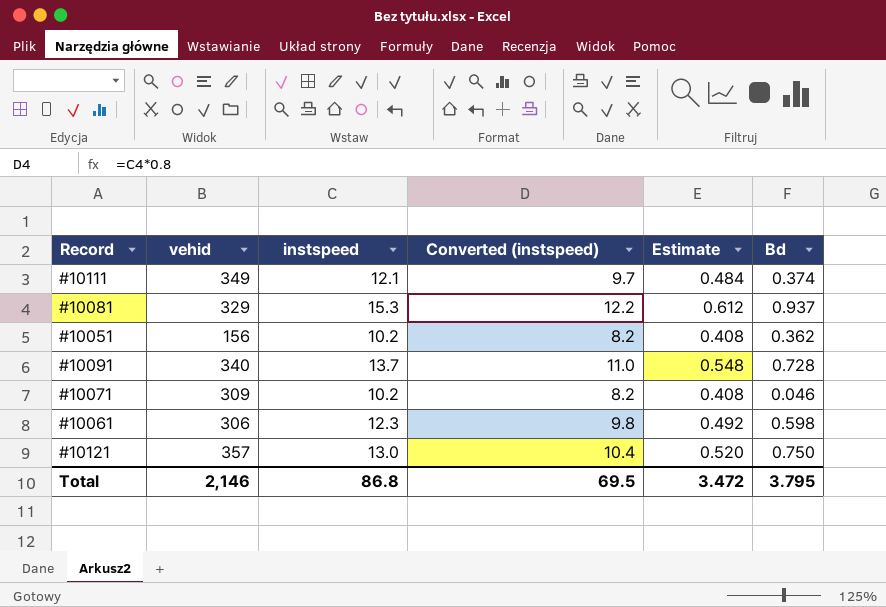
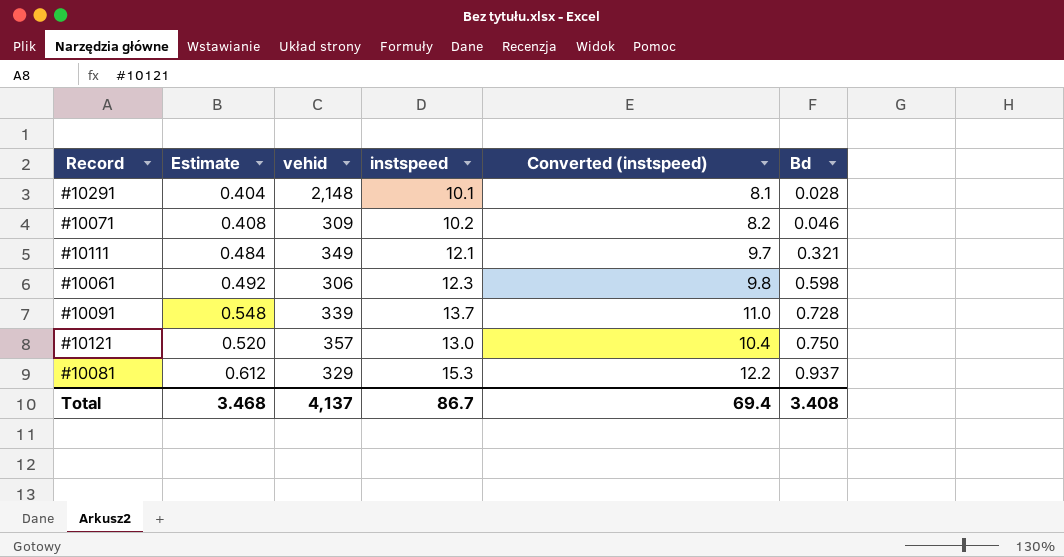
row order: none -> Bd ascending
column Estimate | position: 5 -> 2
row #10051: 156 | 10.2 | 8.2 | 0.408 | 0.362 -> none
row #10291: none -> 0.404 | 2,148 | 10.1 | 8.1 | 0.028
#10111 | Bd: 0.374 -> 0.321
#10091 | vehid: 340 -> 339
Total | Estimate: 3.472 -> 3.468
Total | vehid: 2,146 -> 4,137
Total | instspeed: 86.8 -> 86.7
Total | Converted (instspeed): 69.5 -> 69.4
Total | Bd: 3.795 -> 3.408

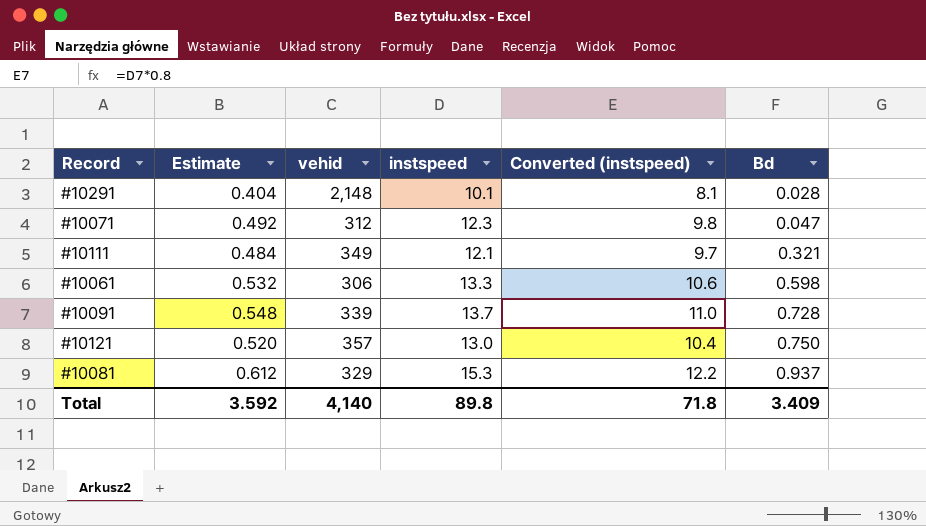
#10071 | Estimate: 0.408 -> 0.492
#10071 | vehid: 309 -> 312
#10071 | instspeed: 10.2 -> 12.3
#10071 | Converted (instspeed): 8.2 -> 9.8
#10071 | Bd: 0.046 -> 0.047
#10061 | Estimate: 0.492 -> 0.532
#10061 | instspeed: 12.3 -> 13.3
#10061 | Converted (instspeed): 9.8 -> 10.6
Total | Estimate: 3.468 -> 3.592
Total | vehid: 4,137 -> 4,140
Total | instspeed: 86.7 -> 89.8
Total | Converted (instspeed): 69.4 -> 71.8
Total | Bd: 3.408 -> 3.409

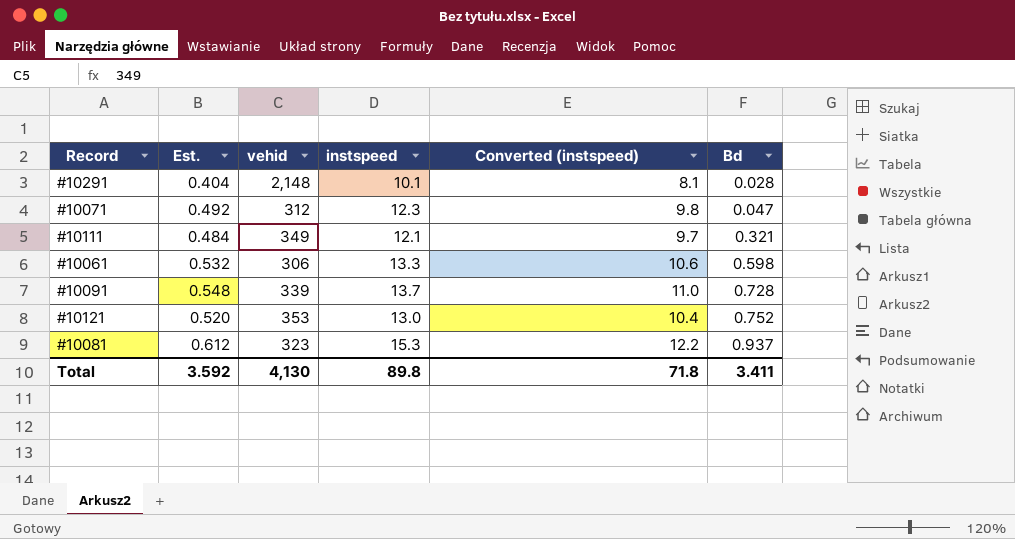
column name: Estimate -> Est.
#10121 | vehid: 357 -> 353
#10121 | Bd: 0.750 -> 0.752
#10081 | vehid: 329 -> 323
Total | vehid: 4,140 -> 4,130
Total | Bd: 3.409 -> 3.411

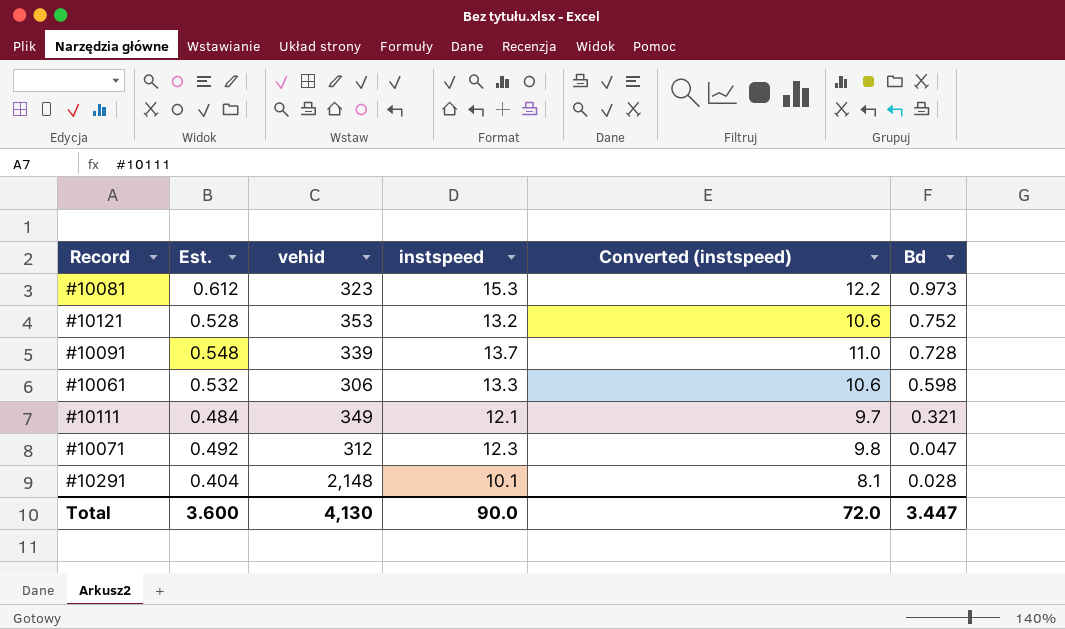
row order: Bd ascending -> Bd descending
#10081 | Bd: 0.937 -> 0.973
#10121 | Est.: 0.520 -> 0.528
#10121 | instspeed: 13.0 -> 13.2
#10121 | Converted (instspeed): 10.4 -> 10.6
Total | Est.: 3.592 -> 3.600
Total | instspeed: 89.8 -> 90.0
Total | Converted (instspeed): 71.8 -> 72.0
Total | Bd: 3.411 -> 3.447

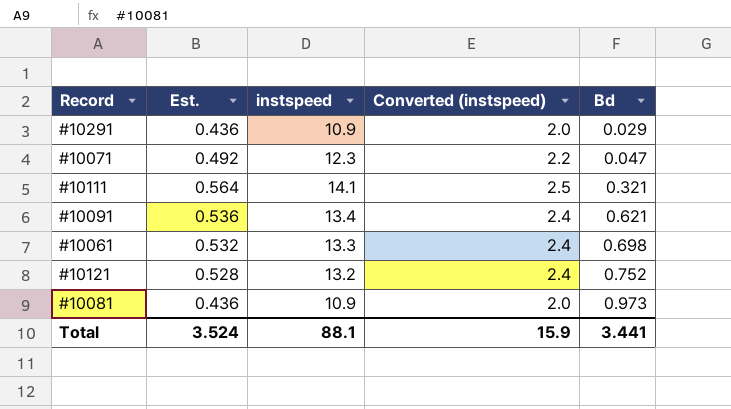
row order: Bd descending -> Bd ascending
column vehid | position: 3 -> none
column Converted (instspeed) | formula: [instspeed] * 0.8 -> [instspeed] * 0.18
#10291 | Est.: 0.404 -> 0.436
#10291 | instspeed: 10.1 -> 10.9
#10291 | Bd: 0.028 -> 0.029
#10111 | Est.: 0.484 -> 0.564
#10111 | instspeed: 12.1 -> 14.1
#10091 | Est.: 0.548 -> 0.536
#10091 | instspeed: 13.7 -> 13.4
#10091 | Bd: 0.728 -> 0.621
#10061 | Bd: 0.598 -> 0.698
#10081 | Est.: 0.612 -> 0.436
#10081 | instspeed: 15.3 -> 10.9
Total | Est.: 3.600 -> 3.524
Total | instspeed: 90.0 -> 88.1
Total | Converted (instspeed): 72.0 -> 15.9
Total | Bd: 3.447 -> 3.441

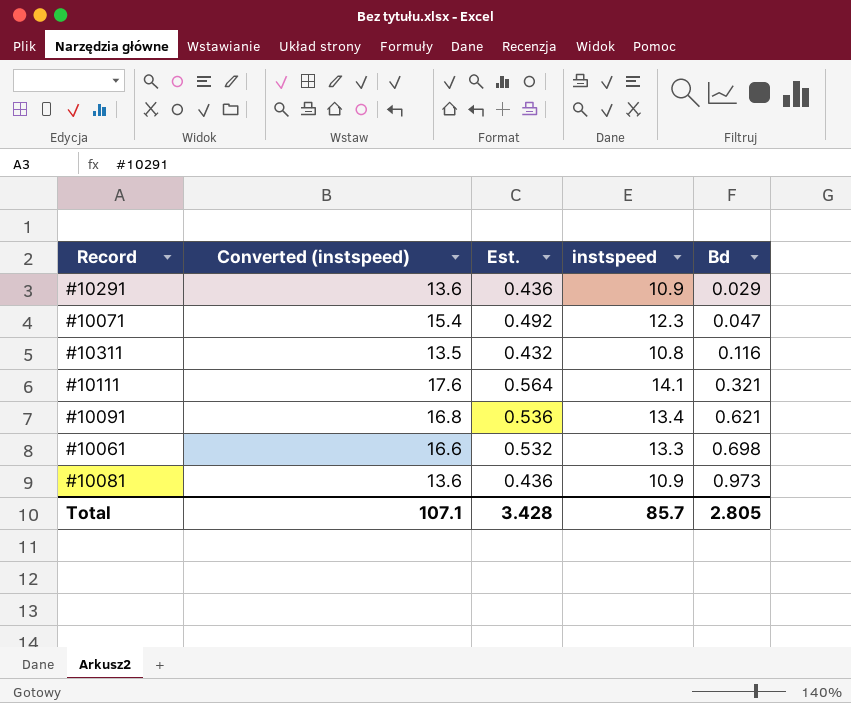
column Converted (instspeed) | formula: [instspeed] * 0.18 -> [instspeed] * 1.25
column Converted (instspeed) | position: 4 -> 2
row #10121: 0.528 | 13.2 | 2.4 | 0.752 -> none
row #10311: none -> 13.5 | 0.432 | 10.8 | 0.116
Total | Converted (instspeed): 15.9 -> 107.1
Total | Est.: 3.524 -> 3.428
Total | instspeed: 88.1 -> 85.7
Total | Bd: 3.441 -> 2.805

